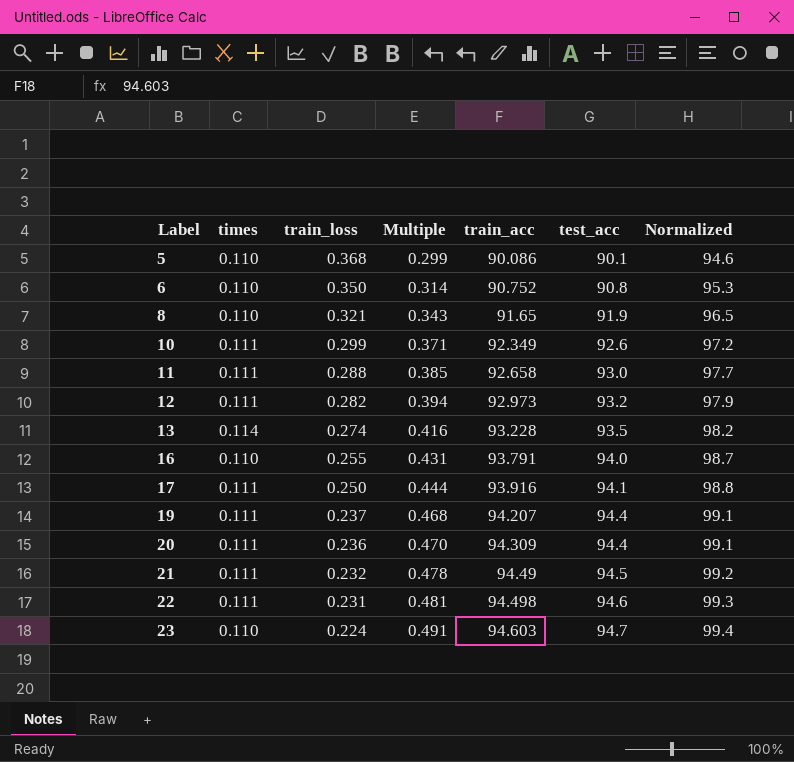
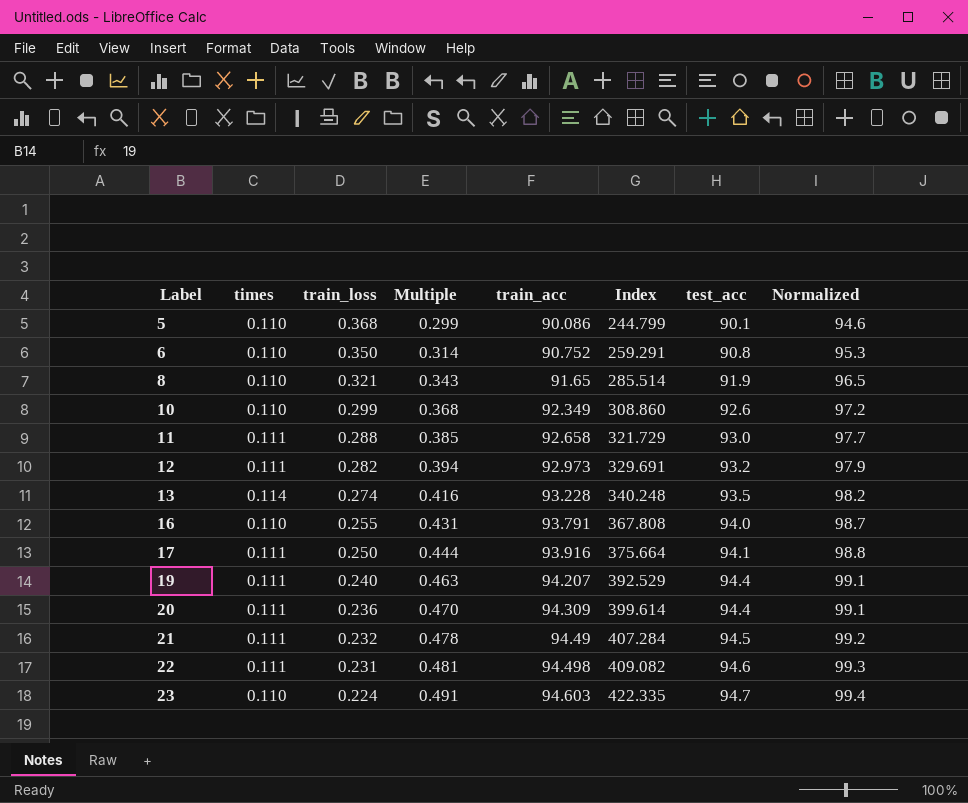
column Index | formula: none -> [train_acc] / [train_loss]
10 | times: 0.111 -> 0.110
10 | Multiple: 0.371 -> 0.368
19 | train_loss: 0.237 -> 0.240
19 | Multiple: 0.468 -> 0.463

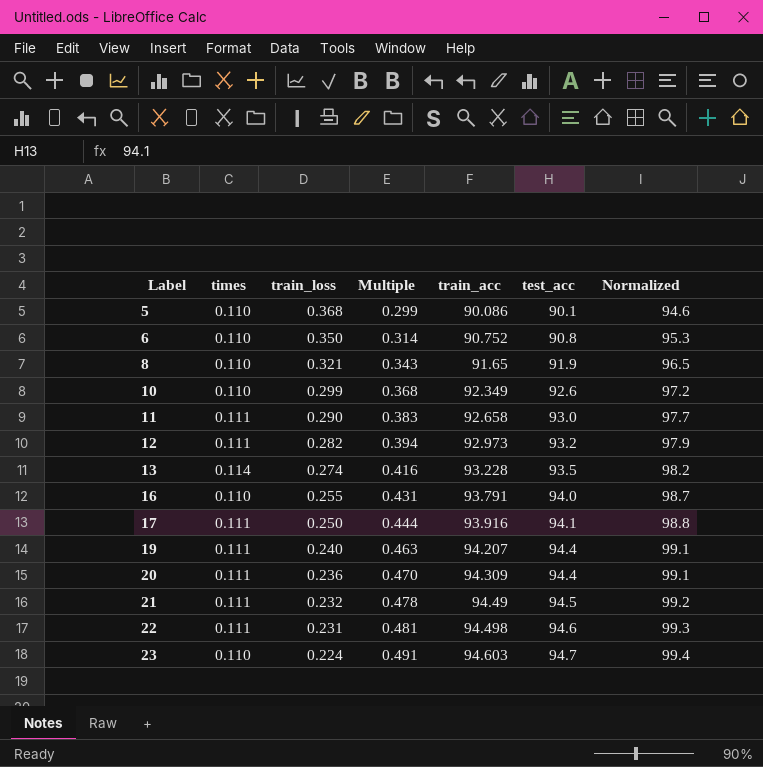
column Index | formula: [train_acc] / [train_loss] -> none
11 | train_loss: 0.288 -> 0.290
11 | Multiple: 0.385 -> 0.383

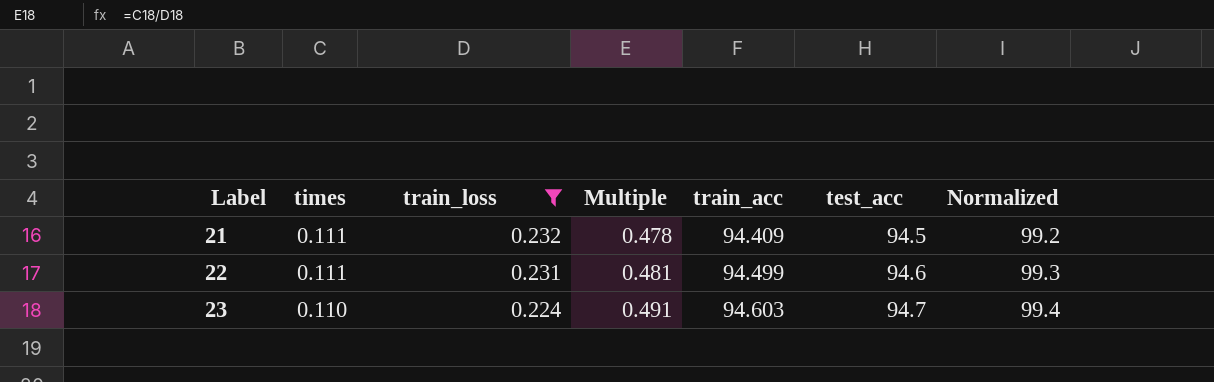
filter: none -> train_loss <= 0.232
21 | train_acc: 94.49 -> 94.409
22 | train_acc: 94.498 -> 94.499

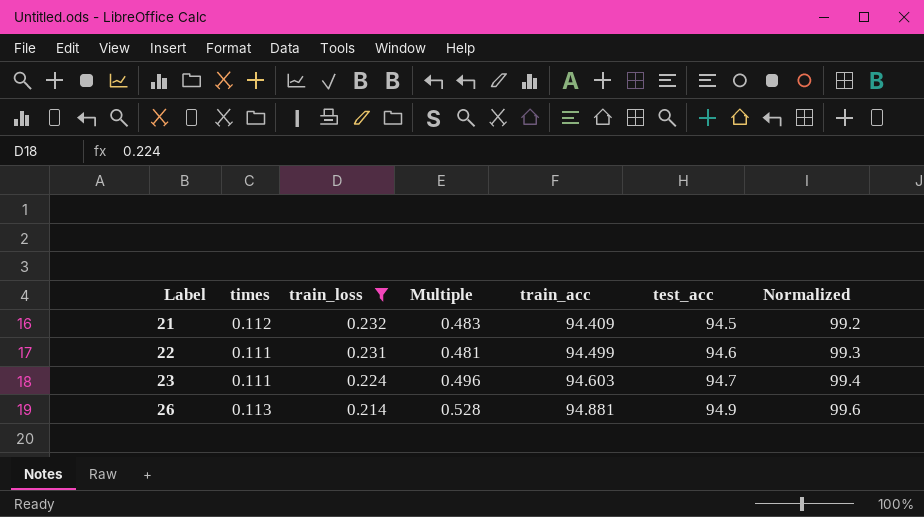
21 | times: 0.111 -> 0.112
21 | Multiple: 0.478 -> 0.483
23 | times: 0.110 -> 0.111
23 | Multiple: 0.491 -> 0.496
row 26: none -> 0.113 | 0.214 | 0.528 | 94.881 | 94.9 | 99.6

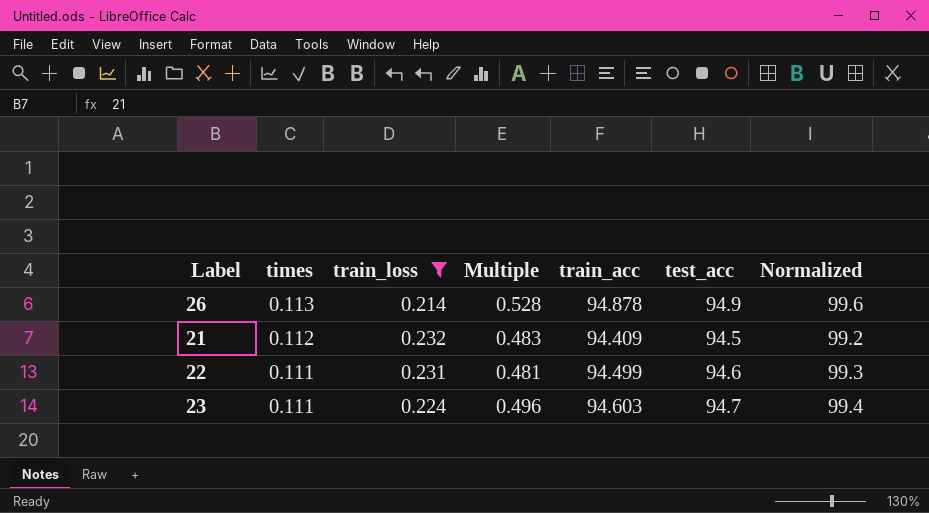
row order: Label ascending -> times descending
26 | train_acc: 94.881 -> 94.878

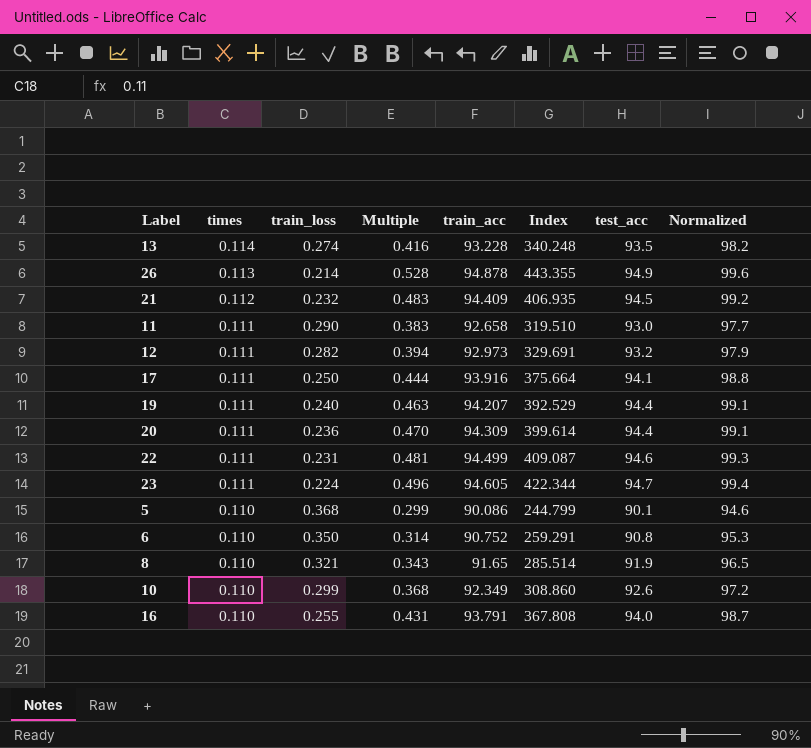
filter: train_loss <= 0.232 -> none
column Index | formula: none -> [train_acc] / [train_loss]
23 | train_acc: 94.603 -> 94.605

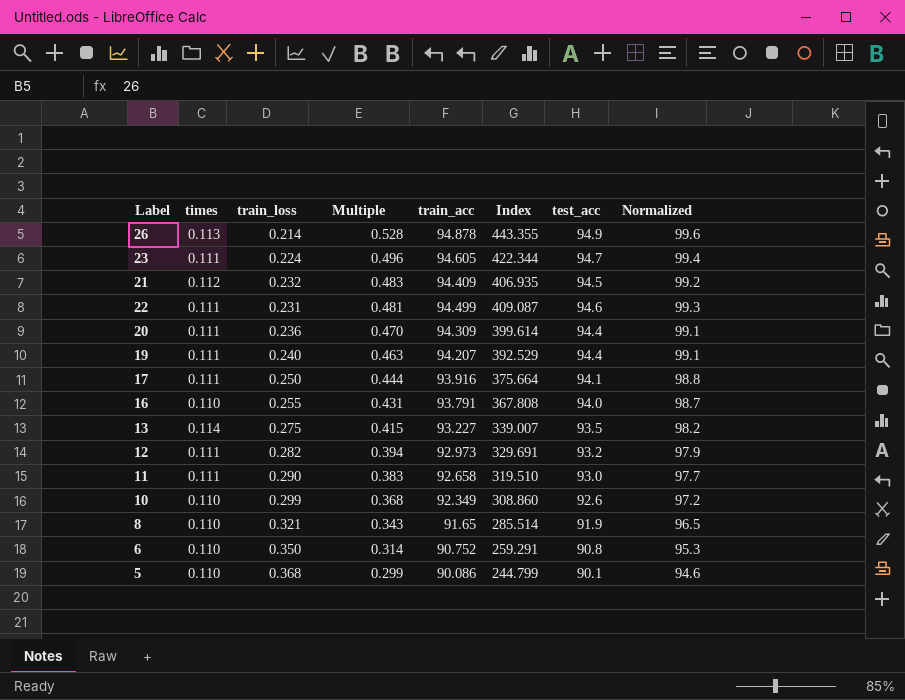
row order: times descending -> Multiple descending
13 | train_loss: 0.274 -> 0.275
13 | Multiple: 0.416 -> 0.415
13 | train_acc: 93.228 -> 93.227
13 | Index: 340.248 -> 339.007

